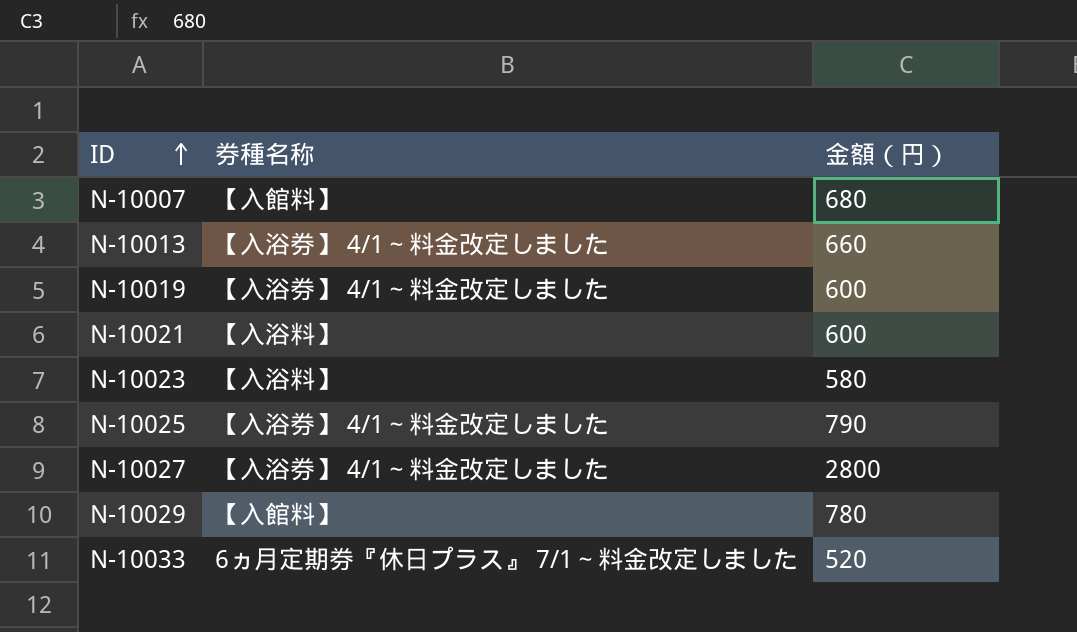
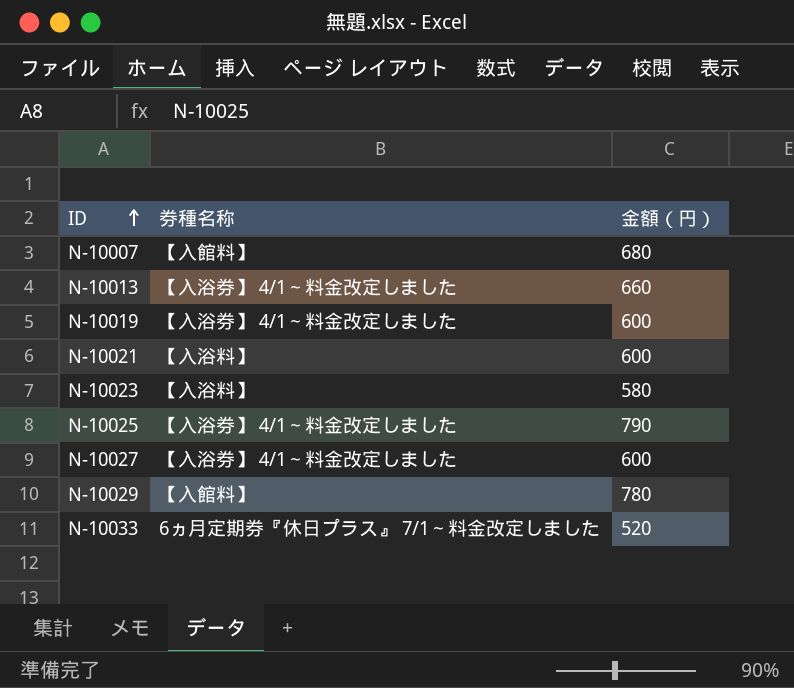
N-10027 | 金額（円）: 2800 -> 600

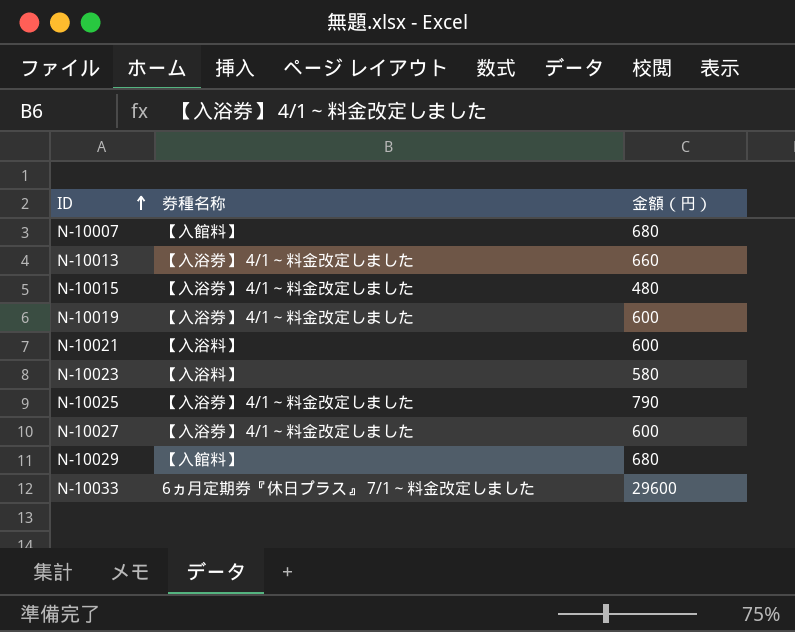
row N-10015: none -> 【入浴券】 4/1～料金改定しました | 480
N-10029 | 金額（円）: 780 -> 680
N-10033 | 金額（円）: 520 -> 29600

